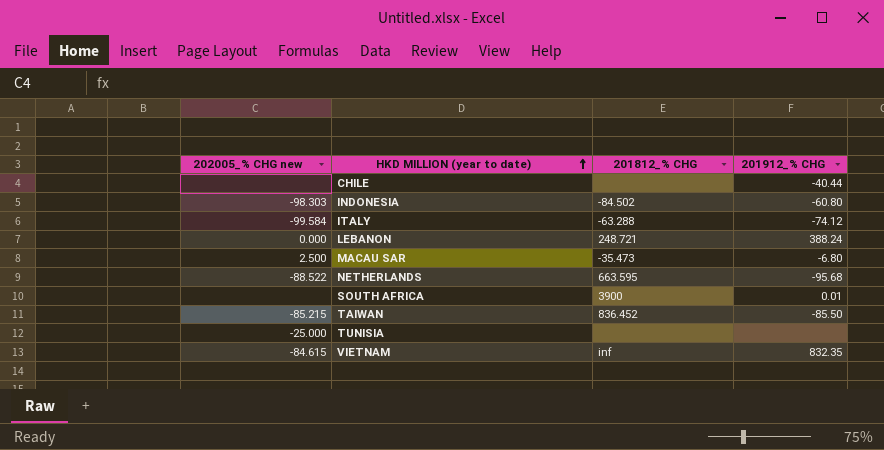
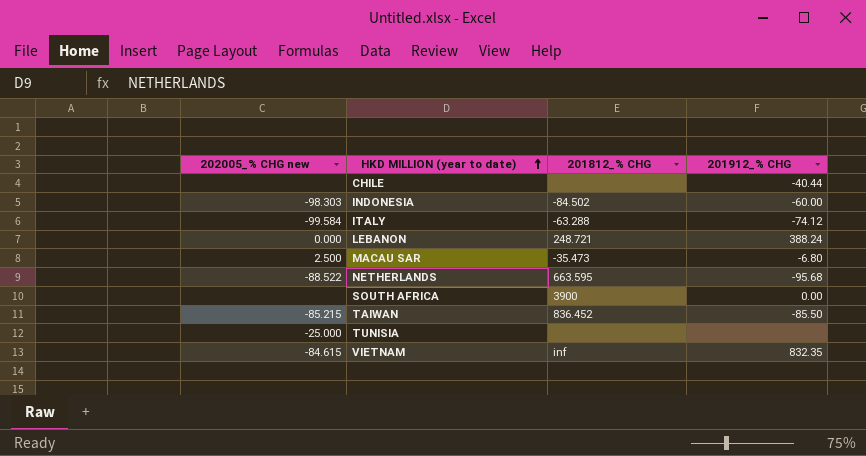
INDONESIA | 201912_% CHG: -60.80 -> -60.00
SOUTH AFRICA | 201912_% CHG: 0.01 -> 0.00

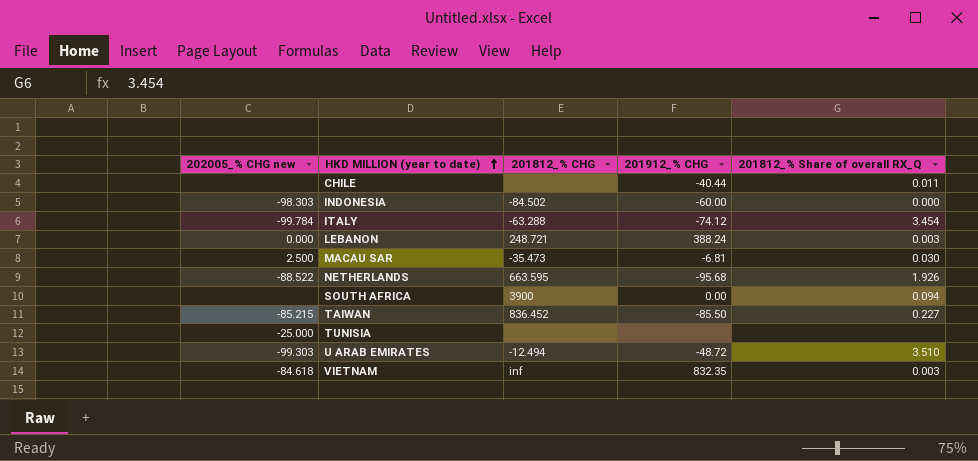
column 201812_% Share of overall RX_Q | position: none -> 5
ITALY | 202005_% CHG new: -99.584 -> -99.784
MACAU SAR | 201912_% CHG: -6.80 -> -6.81
row U ARAB EMIRATES: none -> -99.303 | -12.494 | -48.72 | 3.510
VIETNAM | 202005_% CHG new: -84.615 -> -84.618

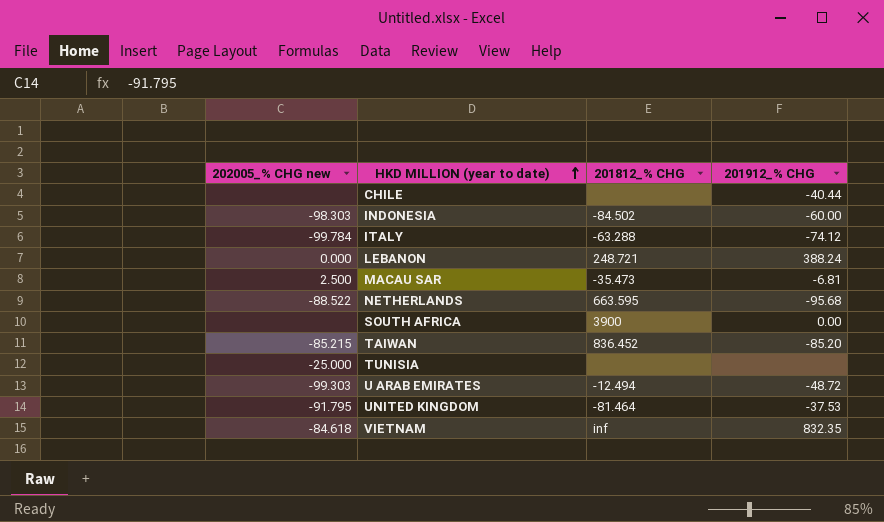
column 201812_% Share of overall RX_Q | position: 5 -> none
TAIWAN | 201912_% CHG: -85.50 -> -85.20
row UNITED KINGDOM: none -> -91.795 | -81.464 | -37.53

